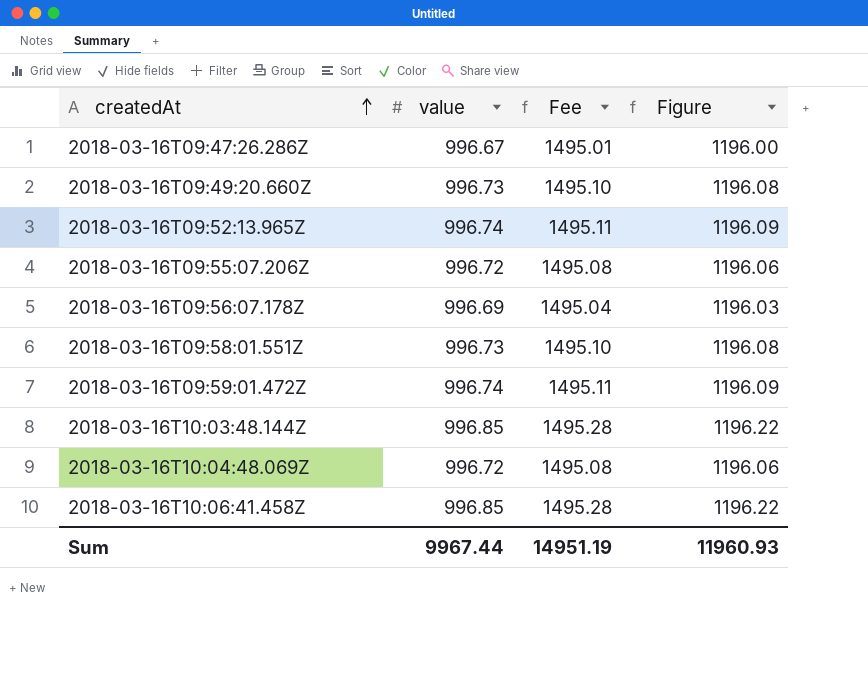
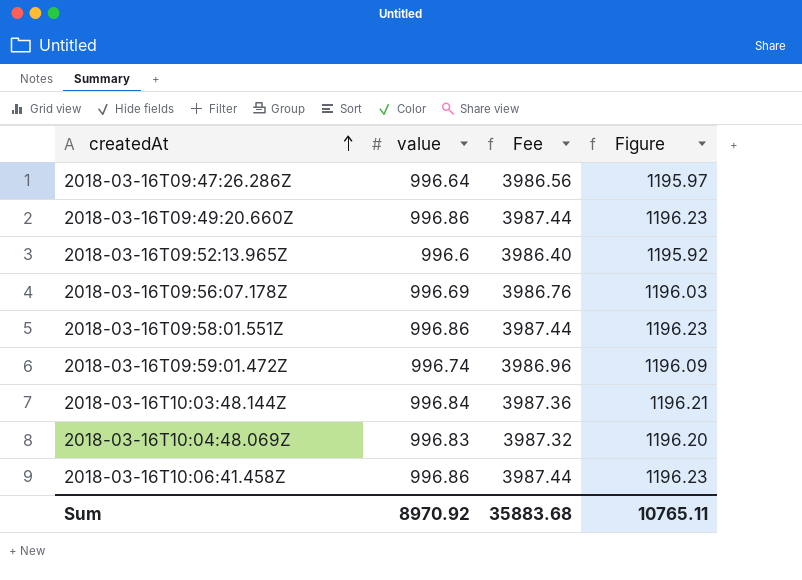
column Fee | formula: [value] * 1.5 -> [value] * 4
row 2018-03-16T09:55:07.206Z: 996.72 | 1495.08 | 1196.06 -> none
2018-03-16T09:47:26.286Z | value: 996.67 -> 996.64
2018-03-16T09:47:26.286Z | Figure: 1196.00 -> 1195.97
2018-03-16T09:49:20.660Z | value: 996.73 -> 996.86
2018-03-16T09:49:20.660Z | Figure: 1196.08 -> 1196.23
2018-03-16T09:52:13.965Z | value: 996.74 -> 996.6
2018-03-16T09:52:13.965Z | Figure: 1196.09 -> 1195.92
2018-03-16T09:58:01.551Z | value: 996.73 -> 996.86
2018-03-16T09:58:01.551Z | Figure: 1196.08 -> 1196.23
2018-03-16T10:03:48.144Z | value: 996.85 -> 996.84
2018-03-16T10:03:48.144Z | Figure: 1196.22 -> 1196.21
2018-03-16T10:04:48.069Z | value: 996.72 -> 996.83
2018-03-16T10:04:48.069Z | Figure: 1196.06 -> 1196.20
2018-03-16T10:06:41.458Z | value: 996.85 -> 996.86
2018-03-16T10:06:41.458Z | Figure: 1196.22 -> 1196.23
Sum | value: 9967.44 -> 8970.92
Sum | Fee: 14951.19 -> 35883.68
Sum | Figure: 11960.93 -> 10765.11

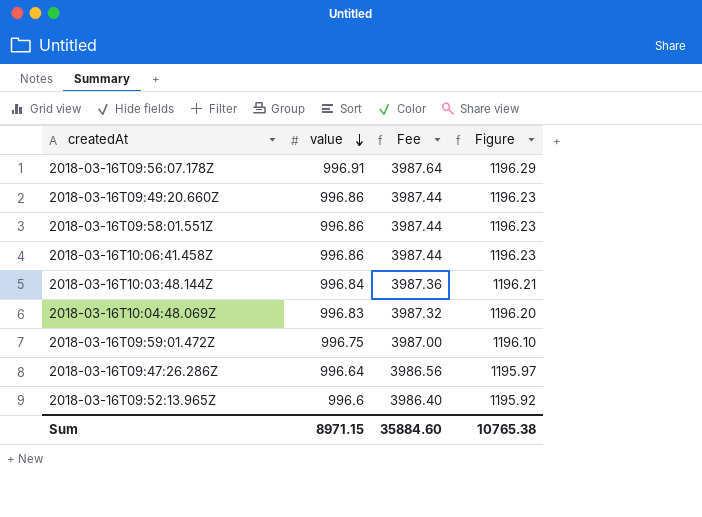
row order: createdAt ascending -> value descending
2018-03-16T09:56:07.178Z | value: 996.69 -> 996.91
2018-03-16T09:56:07.178Z | Fee: 3986.76 -> 3987.64
2018-03-16T09:56:07.178Z | Figure: 1196.03 -> 1196.29
2018-03-16T09:59:01.472Z | value: 996.74 -> 996.75
2018-03-16T09:59:01.472Z | Fee: 3986.96 -> 3987.00
2018-03-16T09:59:01.472Z | Figure: 1196.09 -> 1196.10
Sum | value: 8970.92 -> 8971.15
Sum | Fee: 35883.68 -> 35884.60
Sum | Figure: 10765.11 -> 10765.38

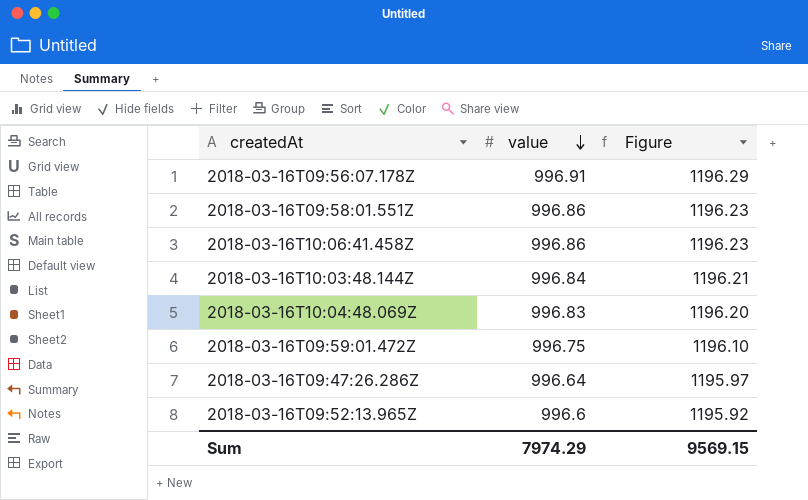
column Fee | formula: [value] * 4 -> none
row 2018-03-16T09:49:20.660Z: 996.86 | 3987.44 | 1196.23 -> none
Sum | value: 8971.15 -> 7974.29
Sum | Figure: 10765.38 -> 9569.15

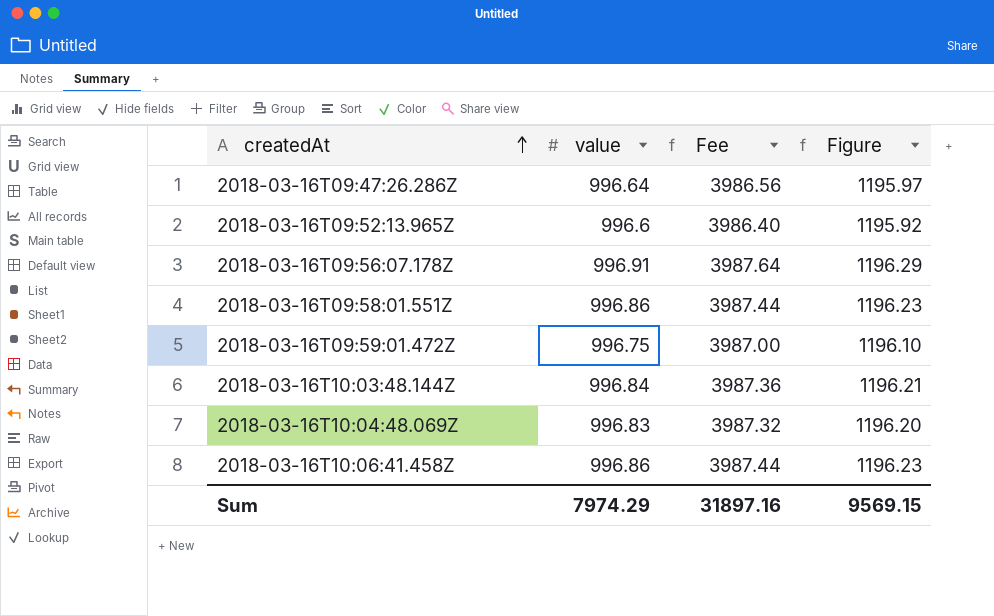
row order: value descending -> createdAt ascending
column Fee | formula: none -> [value] * 4

